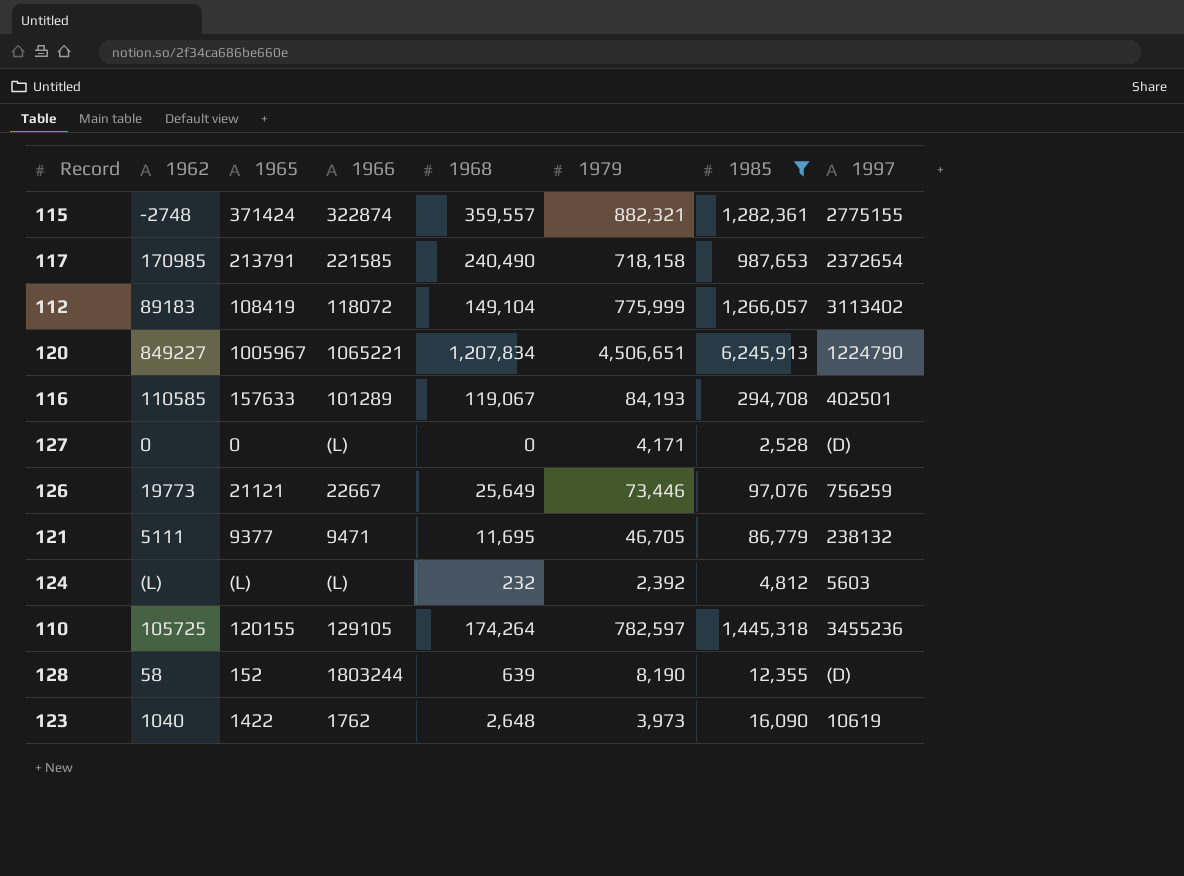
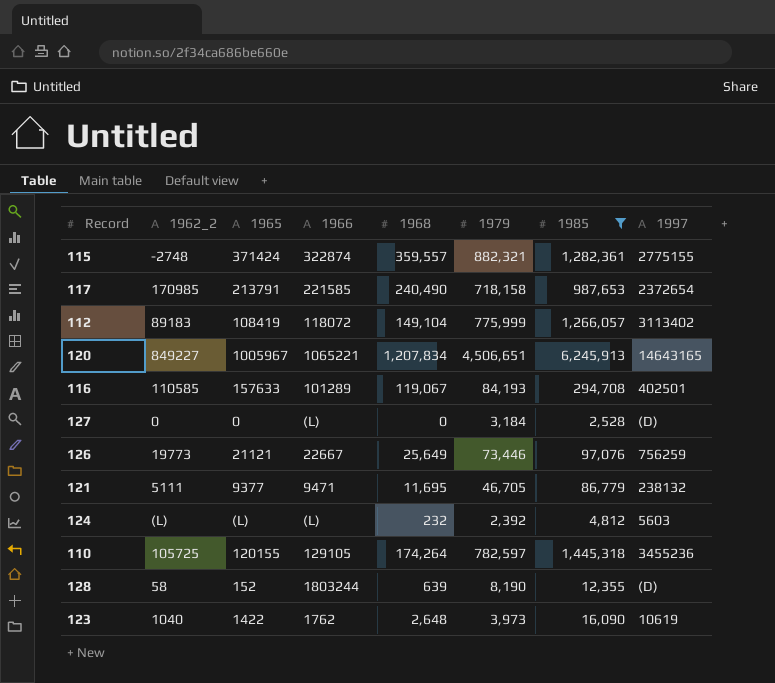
column name: 1962 -> 1962_2
120 | 1997: 1224790 -> 14643165
127 | 1979: 4,171 -> 3,184

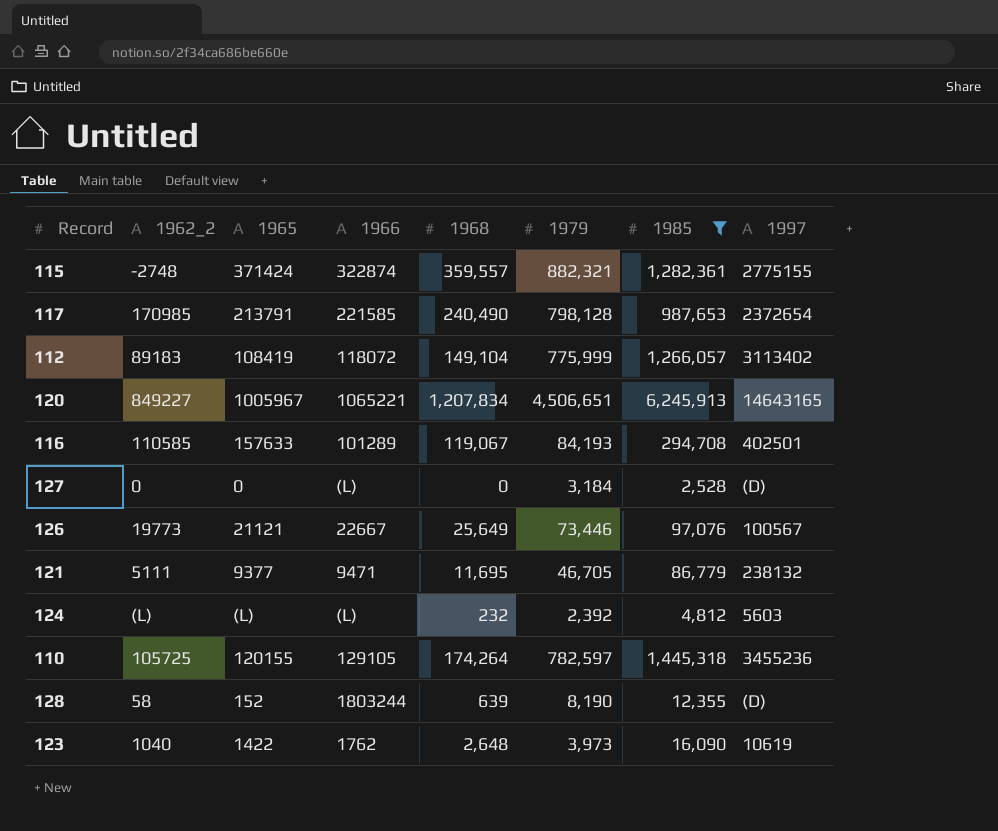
117 | 1979: 718,158 -> 798,128
126 | 1997: 756259 -> 100567

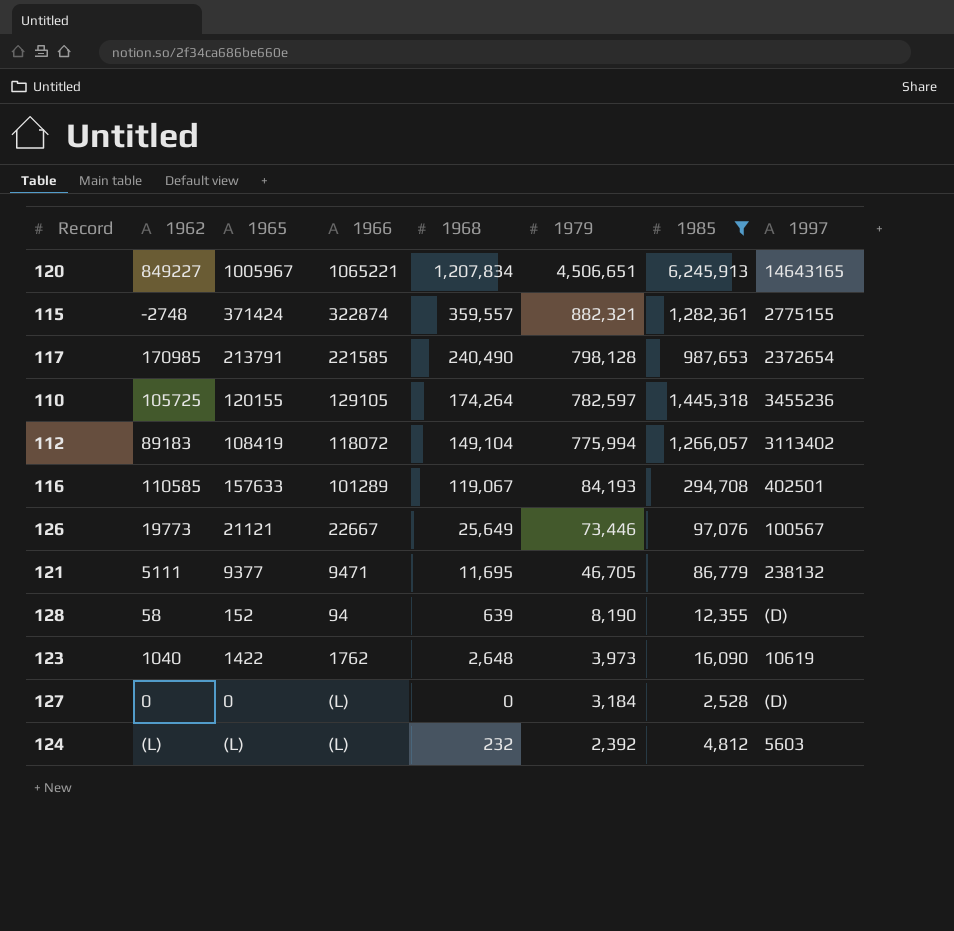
row order: none -> 1979 descending
column name: 1962_2 -> 1962
112 | 1979: 775,999 -> 775,994
128 | 1966: 1803244 -> 94

